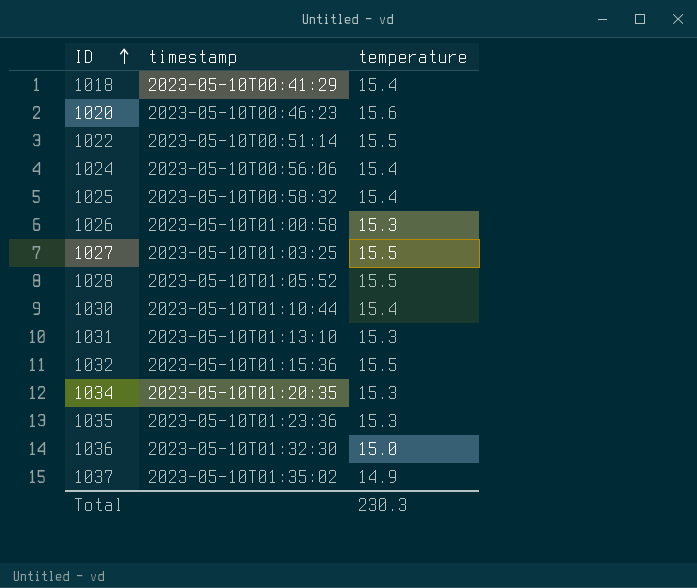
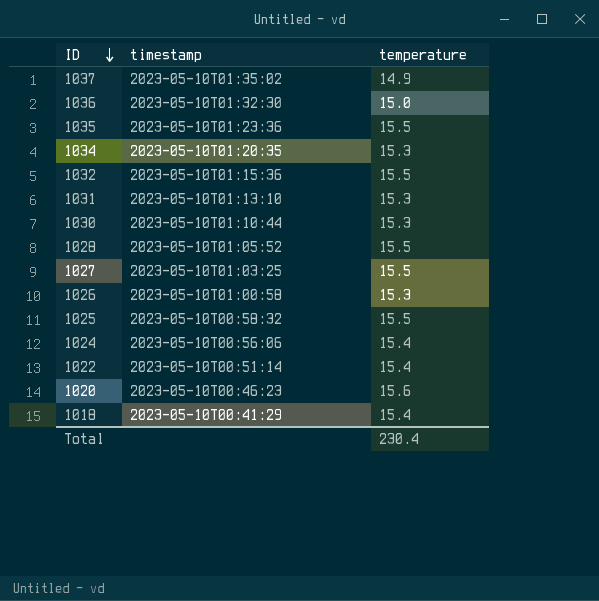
row order: ID ascending -> ID descending
1035 | temperature: 15.3 -> 15.5
1030 | temperature: 15.4 -> 15.3
1025 | temperature: 15.4 -> 15.5
1022 | temperature: 15.5 -> 15.4
Total | temperature: 230.3 -> 230.4

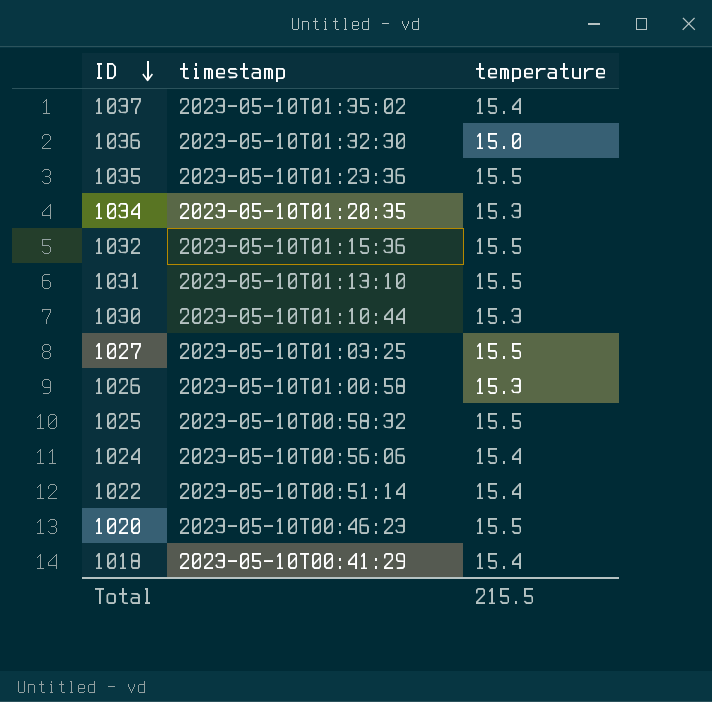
row 1028: 2023-05-10T01:05:52 | 15.5 -> none
1037 | temperature: 14.9 -> 15.4
1031 | temperature: 15.3 -> 15.5
1020 | temperature: 15.6 -> 15.5
Total | temperature: 230.4 -> 215.5

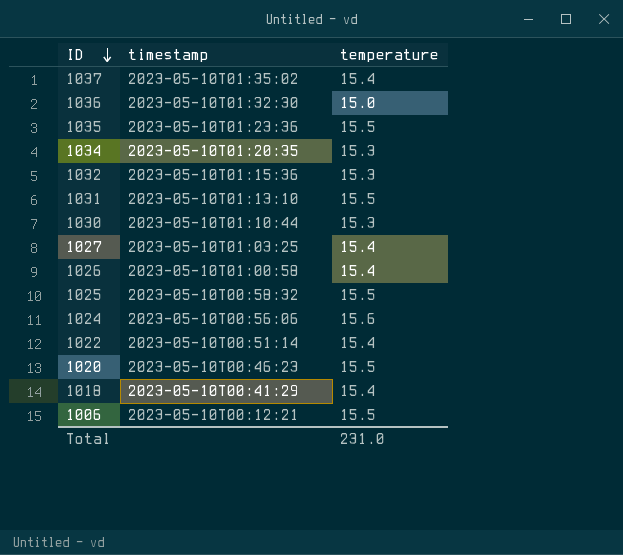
1032 | temperature: 15.5 -> 15.3
1027 | temperature: 15.5 -> 15.4
1026 | temperature: 15.3 -> 15.4
1024 | temperature: 15.4 -> 15.6
row 1006: none -> 2023-05-10T00:12:21 | 15.5
Total | temperature: 215.5 -> 231.0

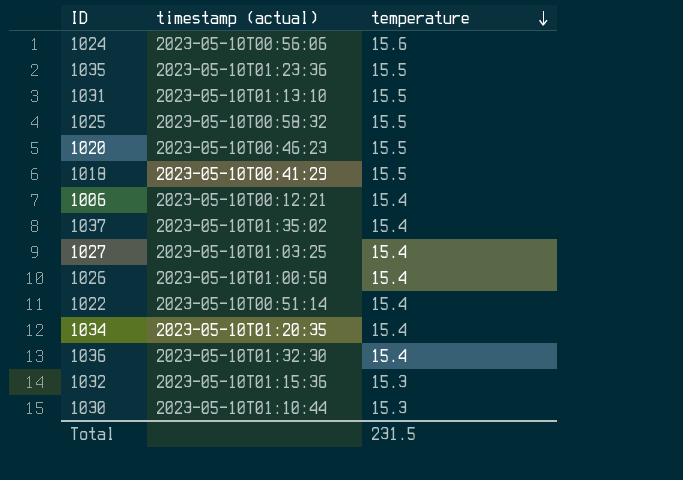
row order: ID descending -> temperature descending
column name: timestamp -> timestamp (actual)
1018 | temperature: 15.4 -> 15.5
1006 | temperature: 15.5 -> 15.4
1034 | temperature: 15.3 -> 15.4
1036 | temperature: 15.0 -> 15.4
Total | temperature: 231.0 -> 231.5

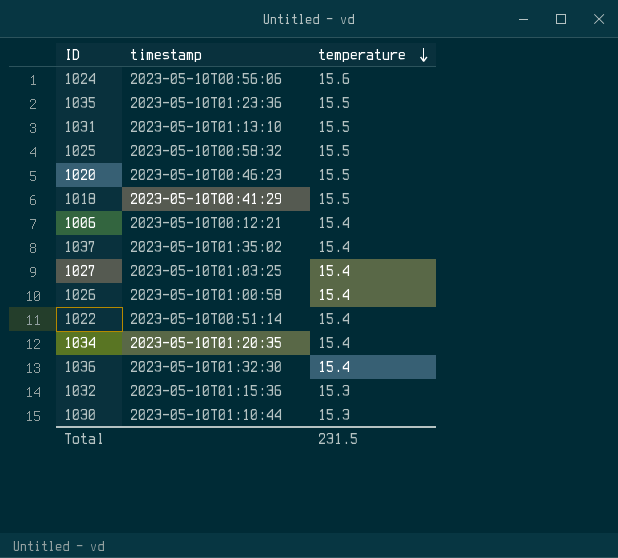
column name: timestamp (actual) -> timestamp

